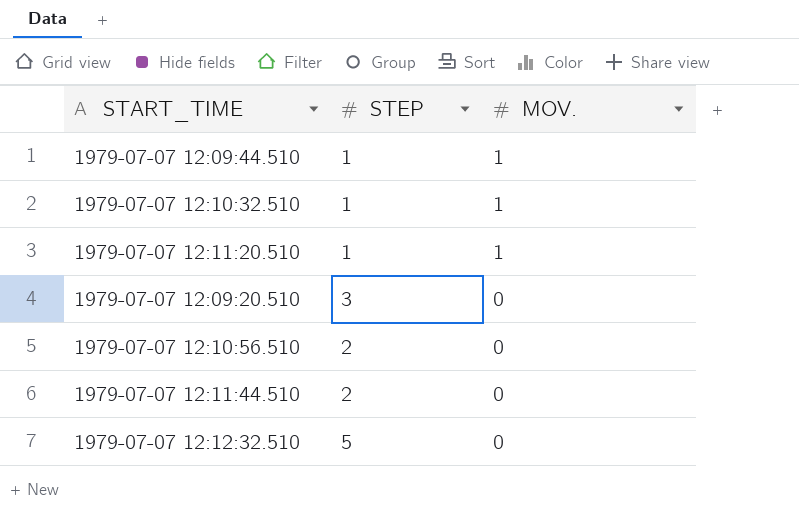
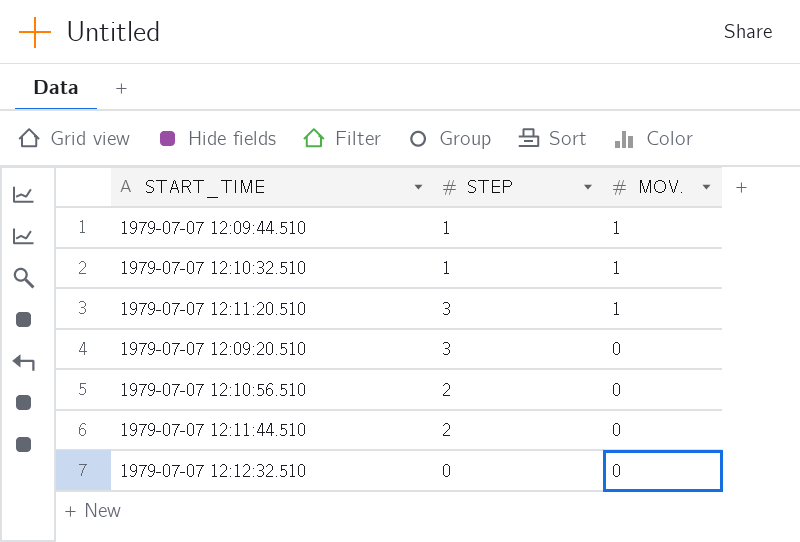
1979-07-07 12:11:20.510 | STEP: 1 -> 3
1979-07-07 12:12:32.510 | STEP: 5 -> 0

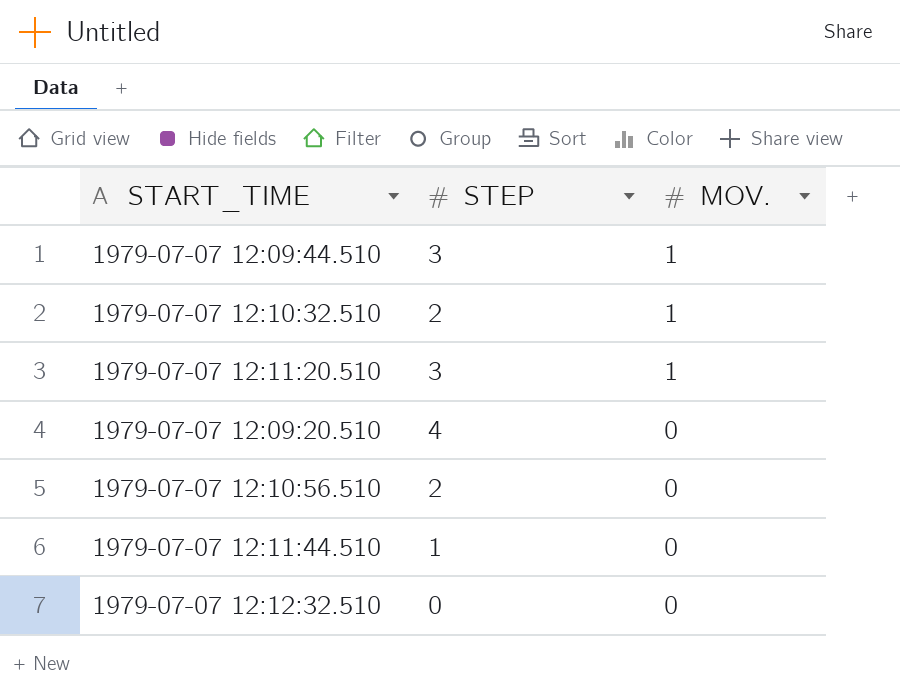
1979-07-07 12:09:44.510 | STEP: 1 -> 3
1979-07-07 12:10:32.510 | STEP: 1 -> 2
1979-07-07 12:09:20.510 | STEP: 3 -> 4
1979-07-07 12:11:44.510 | STEP: 2 -> 1

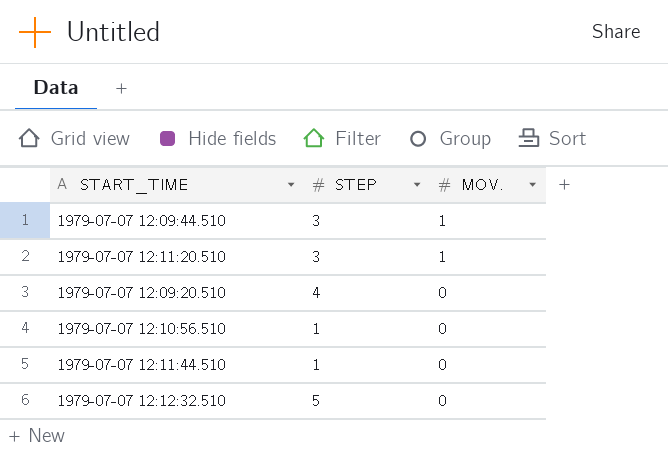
row 1979-07-07 12:10:32.510: 2 | 1 -> none
1979-07-07 12:10:56.510 | STEP: 2 -> 1
1979-07-07 12:12:32.510 | STEP: 0 -> 5

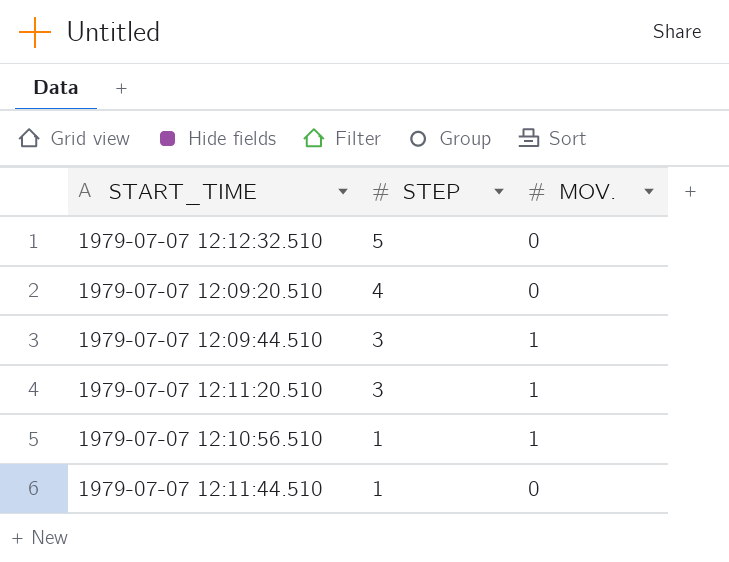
row order: MOV. descending -> STEP descending
1979-07-07 12:10:56.510 | MOV.: 0 -> 1

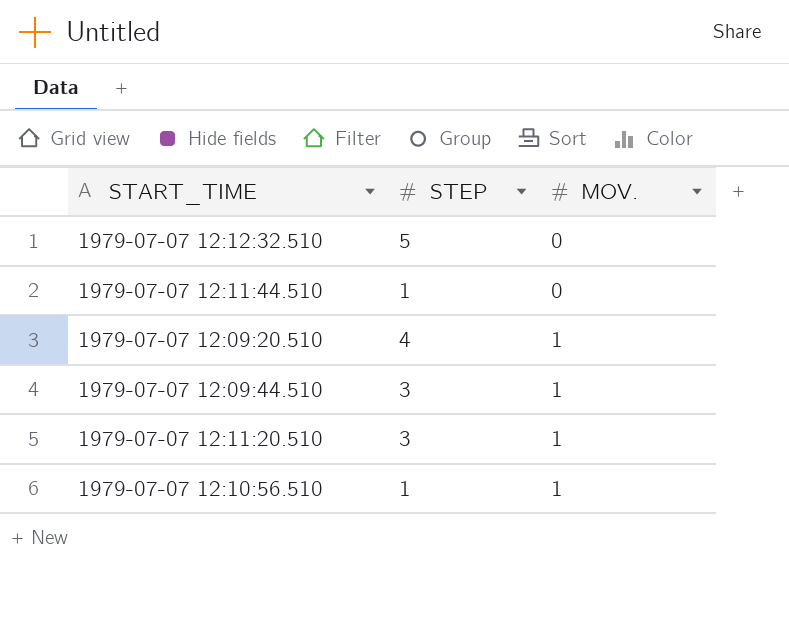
row order: STEP descending -> MOV. ascending
1979-07-07 12:09:20.510 | MOV.: 0 -> 1

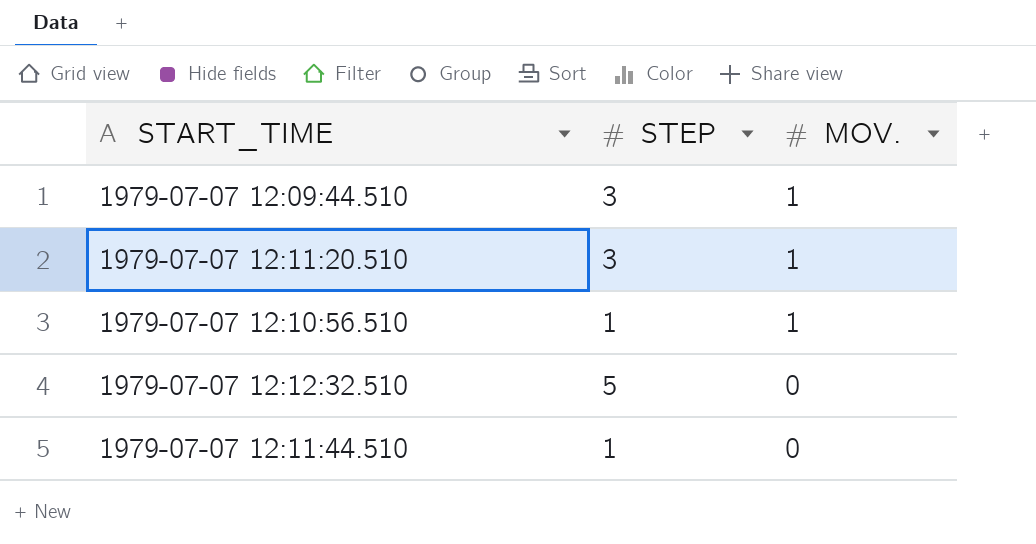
row order: MOV. ascending -> MOV. descending
row 1979-07-07 12:09:20.510: 4 | 1 -> none

